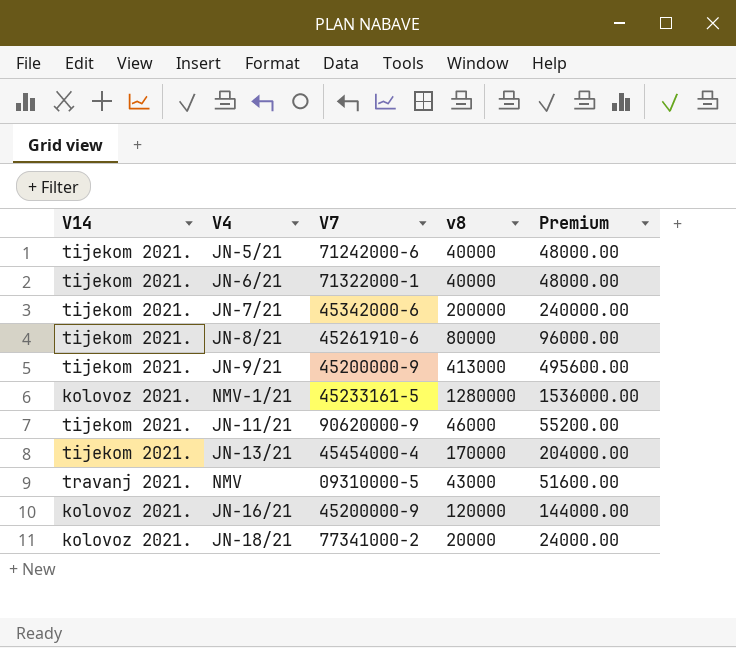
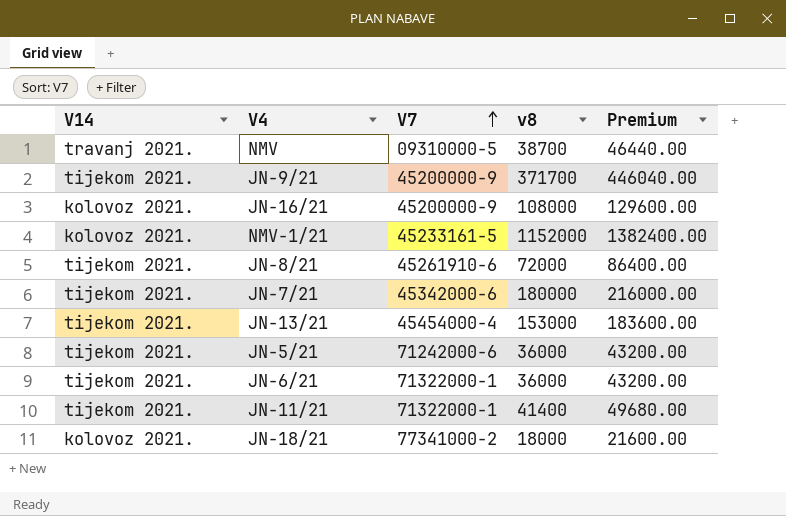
row order: none -> V7 ascending
NMV | v8: 43000 -> 38700
NMV | Premium: 51600.00 -> 46440.00
JN-9/21 | v8: 413000 -> 371700
JN-9/21 | Premium: 495600.00 -> 446040.00
JN-16/21 | v8: 120000 -> 108000
JN-16/21 | Premium: 144000.00 -> 129600.00
NMV-1/21 | v8: 1280000 -> 1152000
NMV-1/21 | Premium: 1536000.00 -> 1382400.00
JN-8/21 | v8: 80000 -> 72000
JN-8/21 | Premium: 96000.00 -> 86400.00
JN-7/21 | v8: 200000 -> 180000
JN-7/21 | Premium: 240000.00 -> 216000.00
JN-13/21 | v8: 170000 -> 153000
JN-13/21 | Premium: 204000.00 -> 183600.00
JN-5/21 | v8: 40000 -> 36000
JN-5/21 | Premium: 48000.00 -> 43200.00
JN-6/21 | v8: 40000 -> 36000
JN-6/21 | Premium: 48000.00 -> 43200.00
JN-11/21 | V7: 90620000-9 -> 71322000-1
JN-11/21 | v8: 46000 -> 41400
JN-11/21 | Premium: 55200.00 -> 49680.00
JN-18/21 | v8: 20000 -> 18000
JN-18/21 | Premium: 24000.00 -> 21600.00

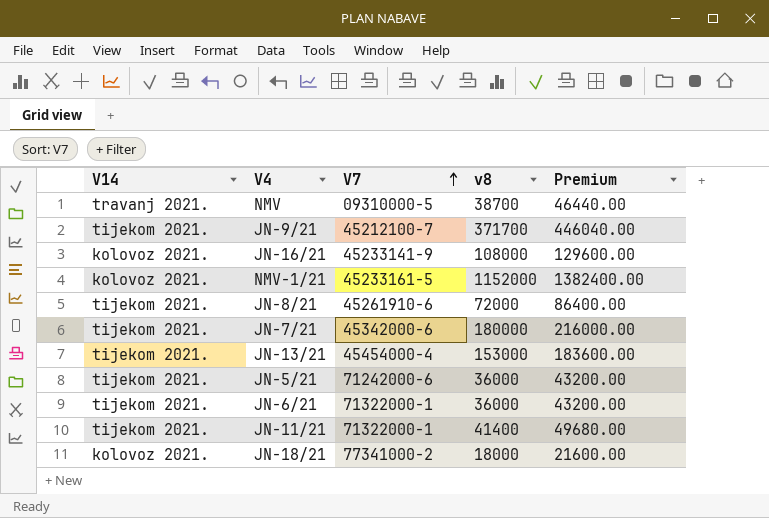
JN-9/21 | V7: 45200000-9 -> 45212100-7
JN-16/21 | V7: 45200000-9 -> 45233141-9

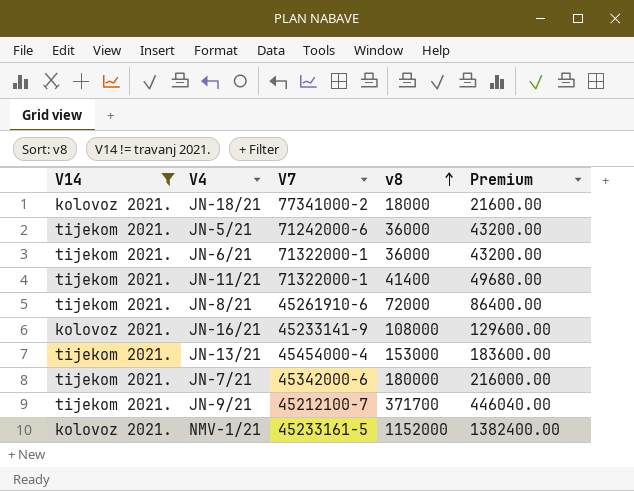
filter: none -> V14 != travanj 2021.
row order: V7 ascending -> v8 ascending

